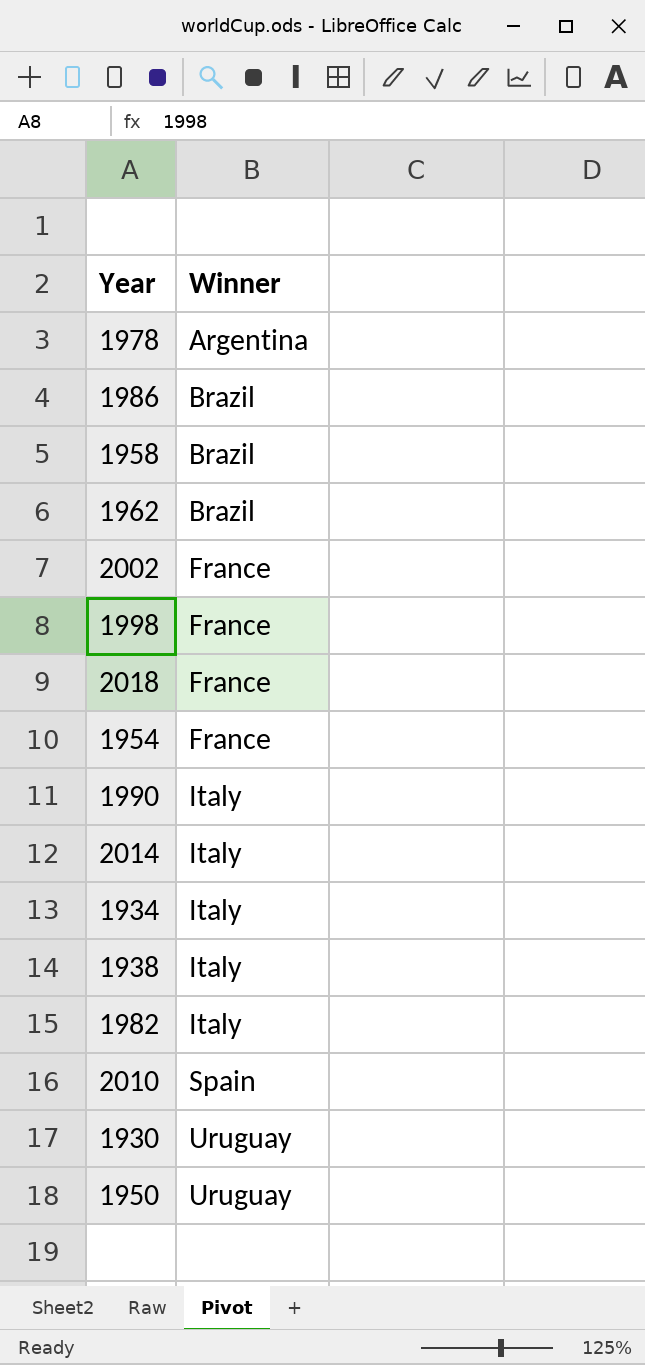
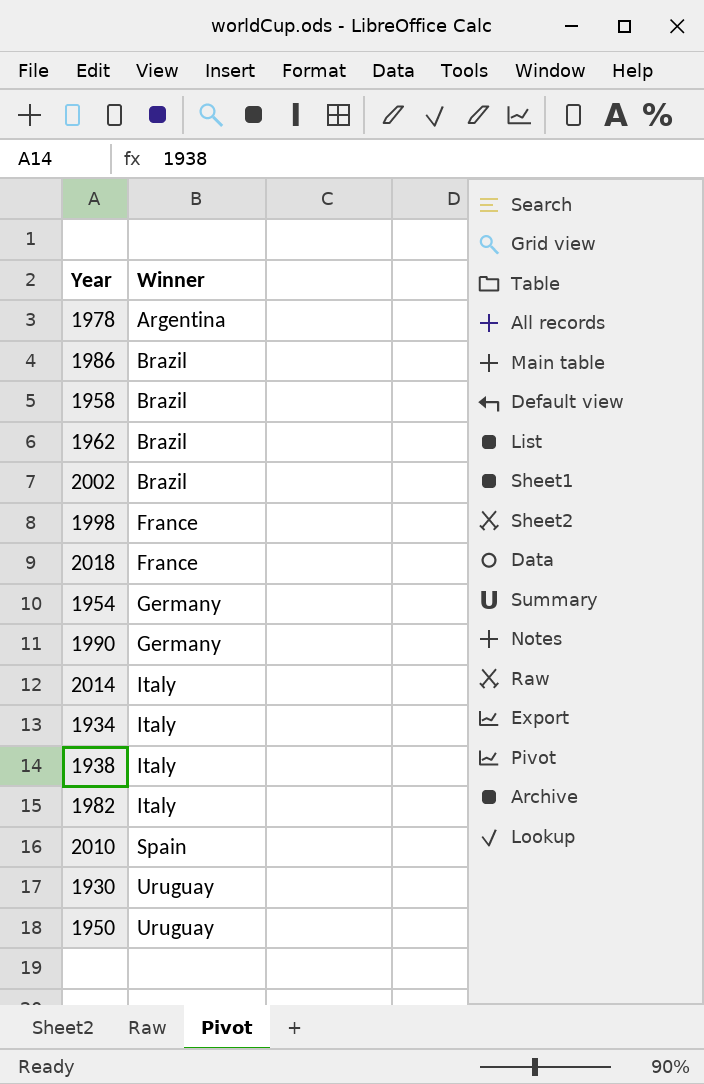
2002 | Winner: France -> Brazil
1954 | Winner: France -> Germany
1990 | Winner: Italy -> Germany

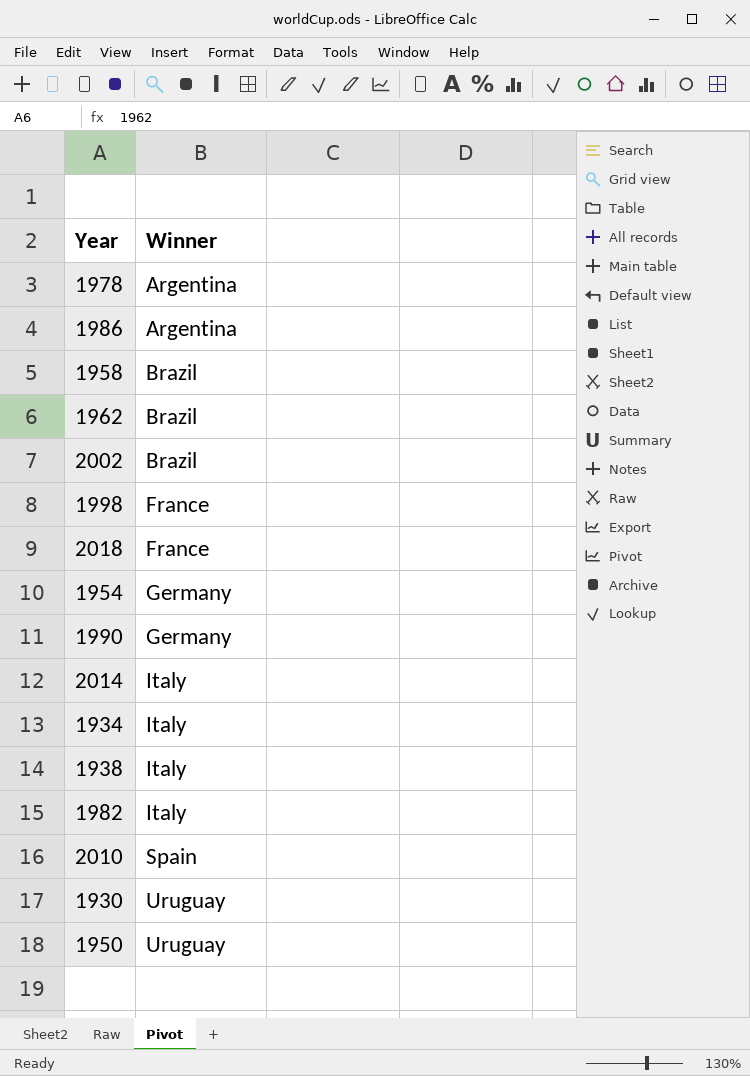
1986 | Winner: Brazil -> Argentina

